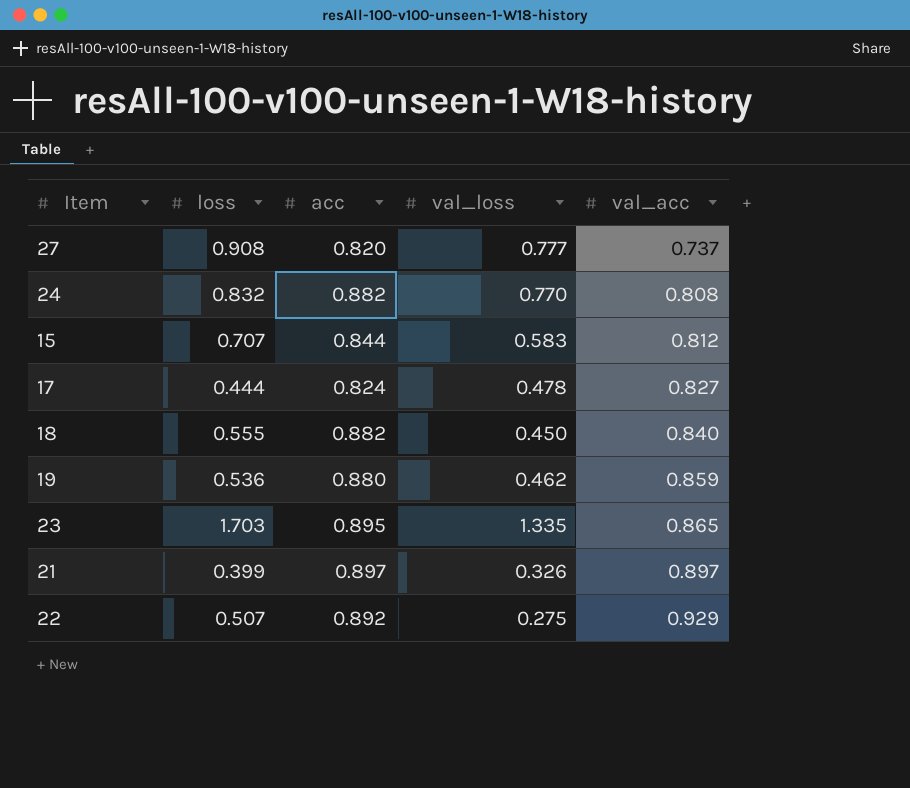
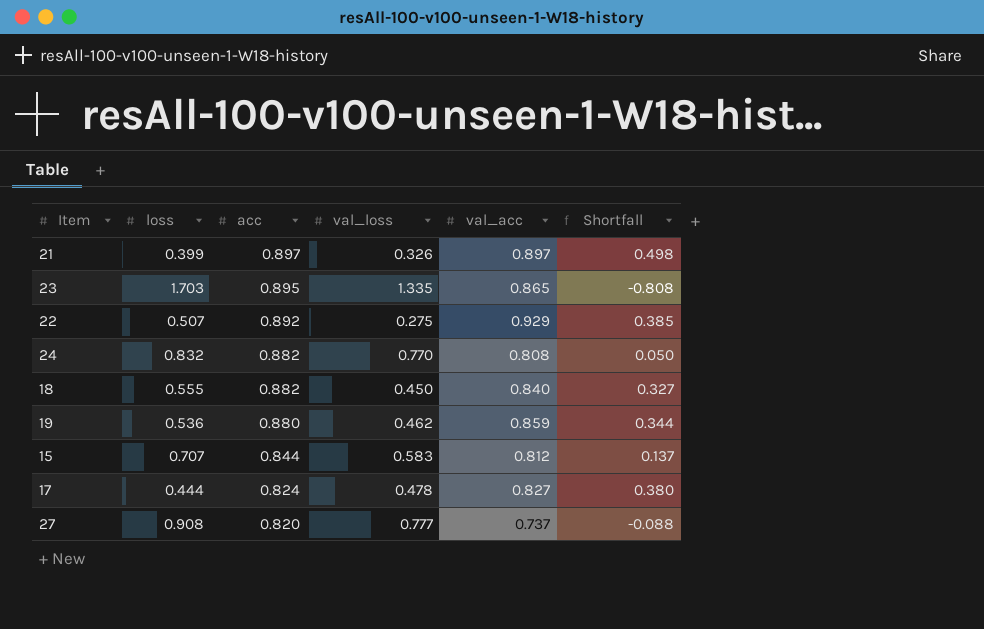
row order: val_acc ascending -> acc descending
column Shortfall | formula: none -> [acc] - [loss]

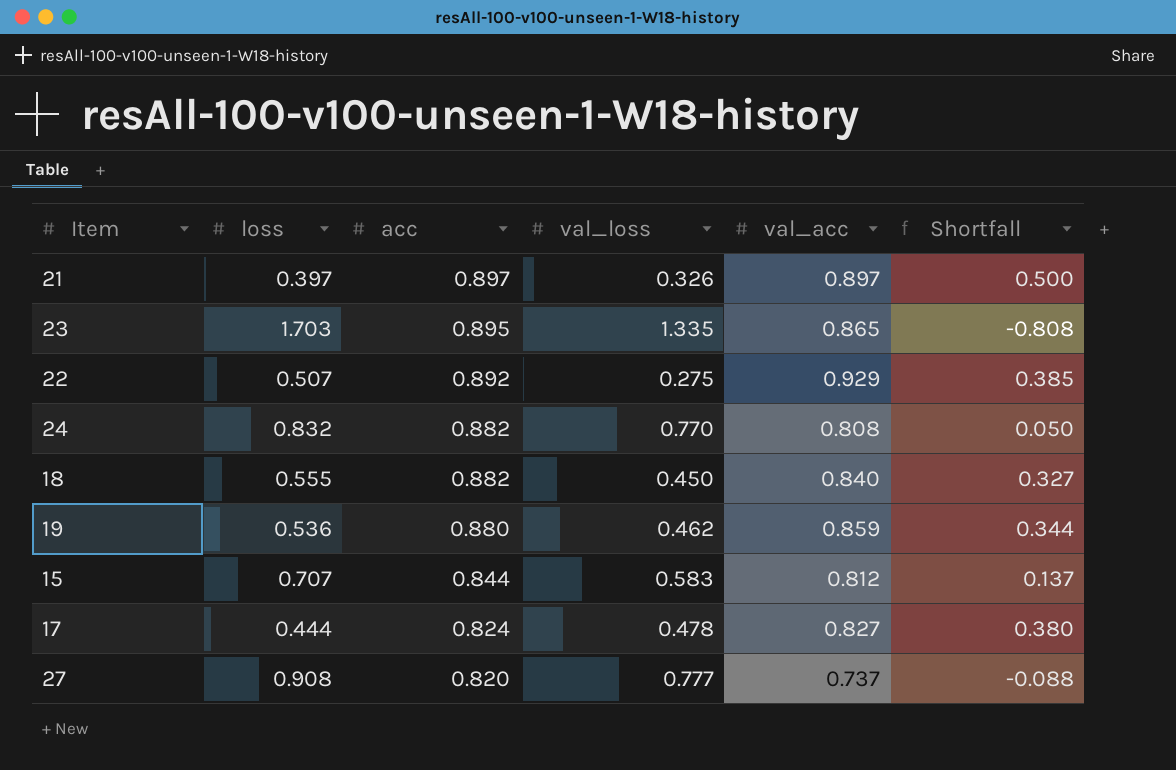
21 | loss: 0.399 -> 0.397
21 | Shortfall: 0.498 -> 0.500

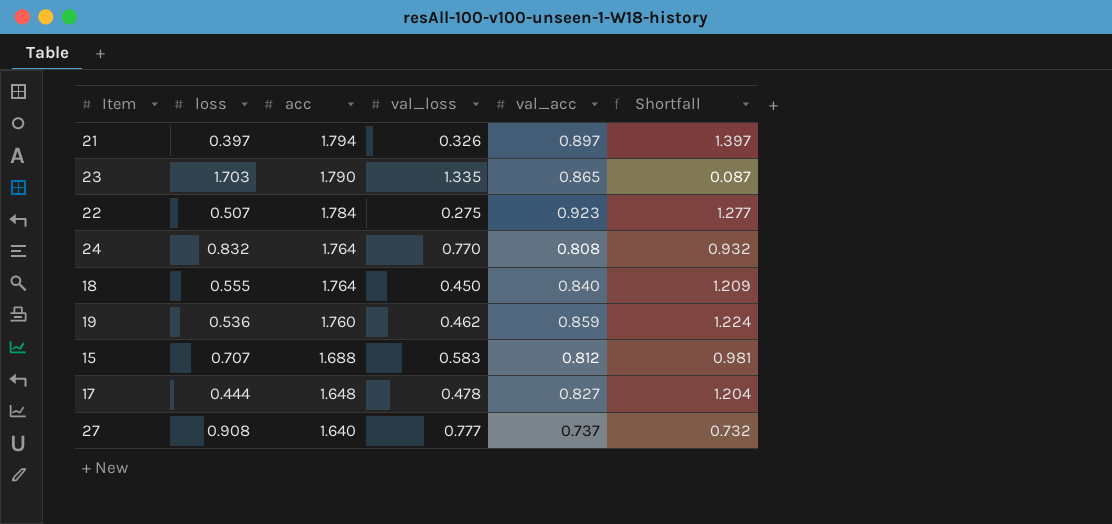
21 | acc: 0.897 -> 1.794
21 | Shortfall: 0.500 -> 1.397
23 | acc: 0.895 -> 1.790
23 | Shortfall: -0.808 -> 0.087
22 | acc: 0.892 -> 1.784
22 | val_acc: 0.929 -> 0.923
22 | Shortfall: 0.385 -> 1.277
24 | acc: 0.882 -> 1.764
24 | Shortfall: 0.050 -> 0.932
18 | acc: 0.882 -> 1.764
18 | Shortfall: 0.327 -> 1.209
19 | acc: 0.880 -> 1.760
19 | Shortfall: 0.344 -> 1.224
15 | acc: 0.844 -> 1.688
15 | Shortfall: 0.137 -> 0.981
17 | acc: 0.824 -> 1.648
17 | Shortfall: 0.380 -> 1.204
27 | acc: 0.820 -> 1.640
27 | Shortfall: -0.088 -> 0.732

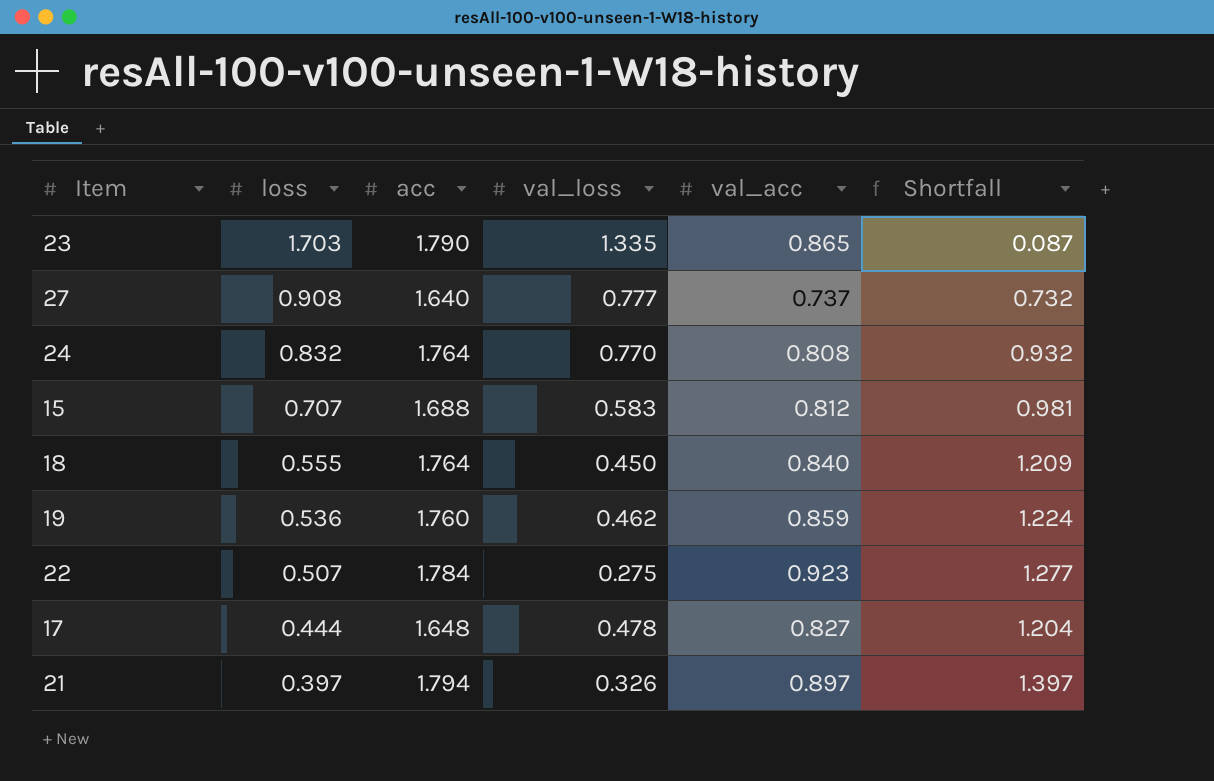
row order: acc descending -> loss descending

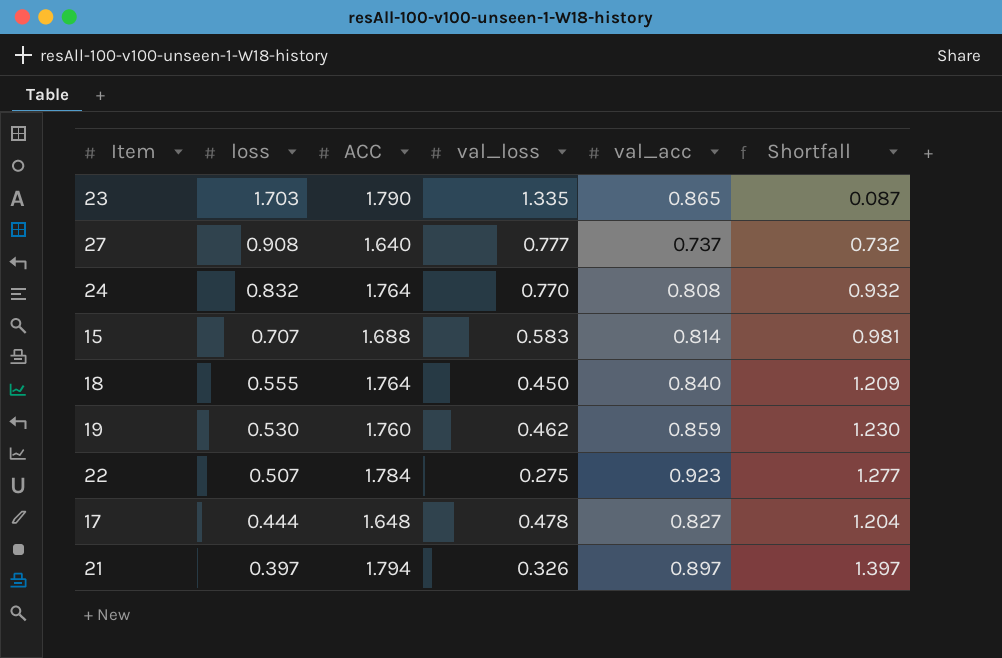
column name: acc -> ACC
15 | val_acc: 0.812 -> 0.814
19 | loss: 0.536 -> 0.530
19 | Shortfall: 1.224 -> 1.230

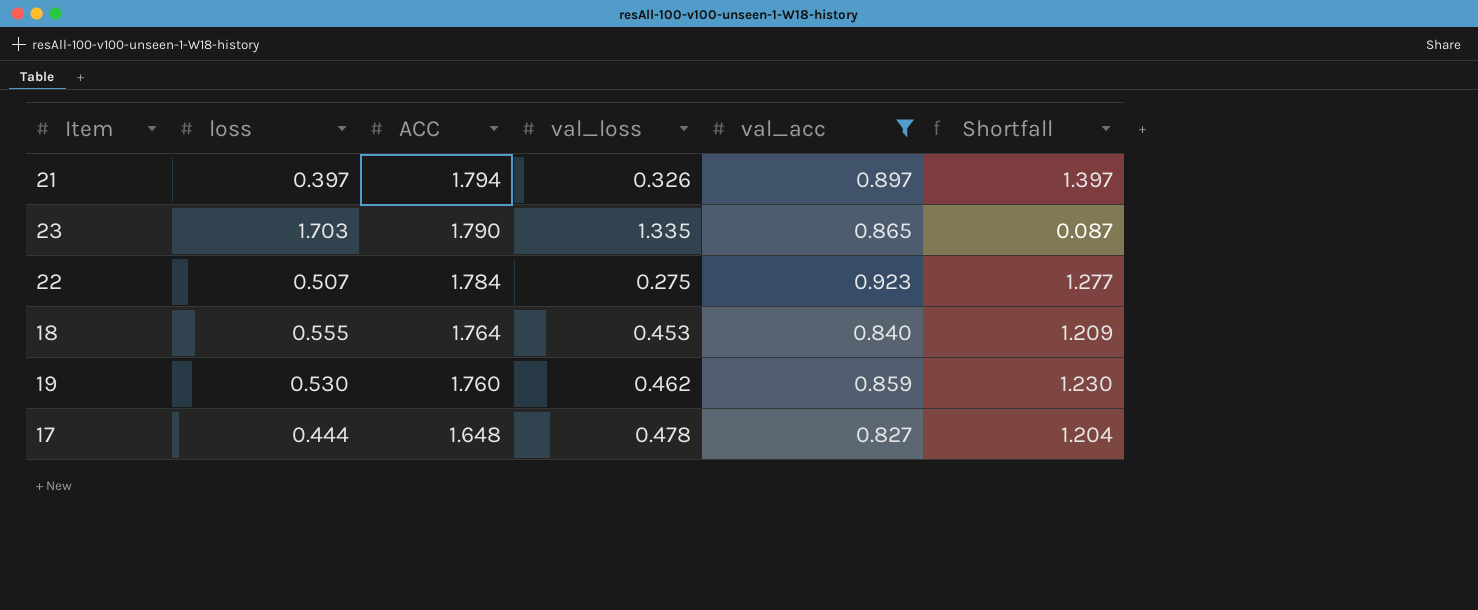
filter: none -> val_acc >= 0.827
row order: loss descending -> ACC descending
18 | val_loss: 0.450 -> 0.453

